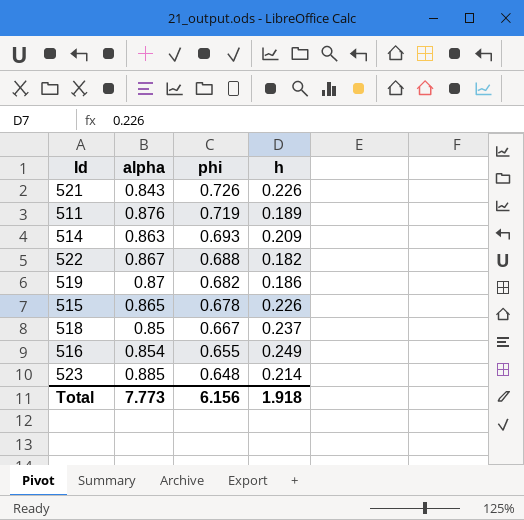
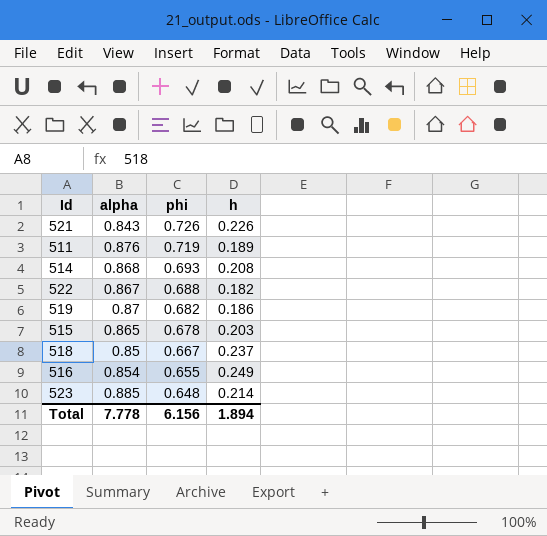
514 | alpha: 0.863 -> 0.868
514 | h: 0.209 -> 0.208
515 | h: 0.226 -> 0.203
Total | alpha: 7.773 -> 7.778
Total | h: 1.918 -> 1.894

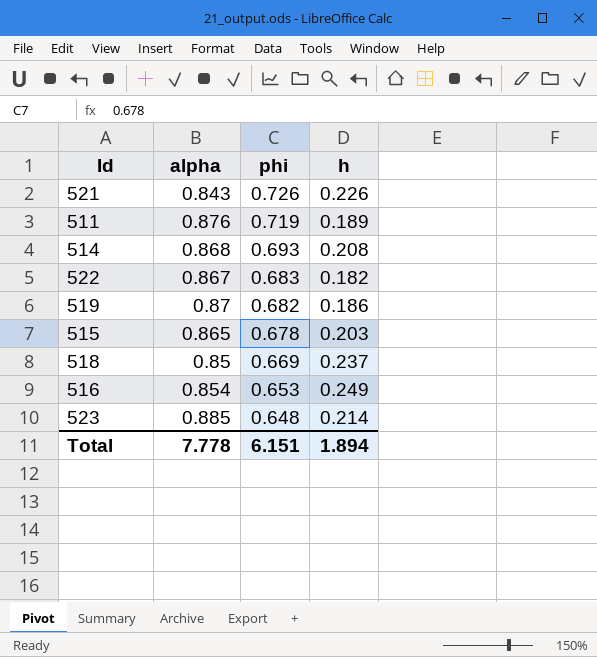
522 | phi: 0.688 -> 0.683
518 | phi: 0.667 -> 0.669
516 | phi: 0.655 -> 0.653
Total | phi: 6.156 -> 6.151

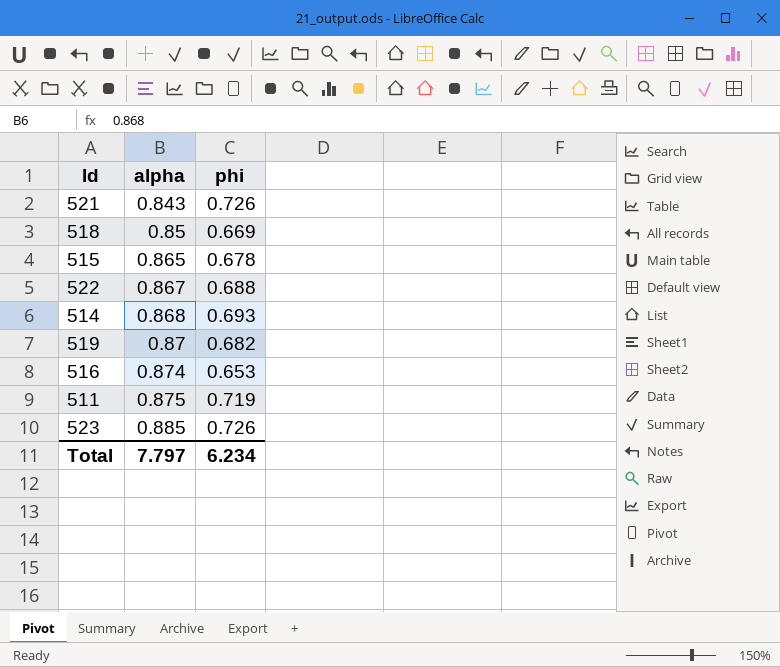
row order: phi descending -> alpha ascending
column h | position: 4 -> none
522 | phi: 0.683 -> 0.688
516 | alpha: 0.854 -> 0.874
511 | alpha: 0.876 -> 0.875
523 | phi: 0.648 -> 0.726
Total | alpha: 7.778 -> 7.797
Total | phi: 6.151 -> 6.234

